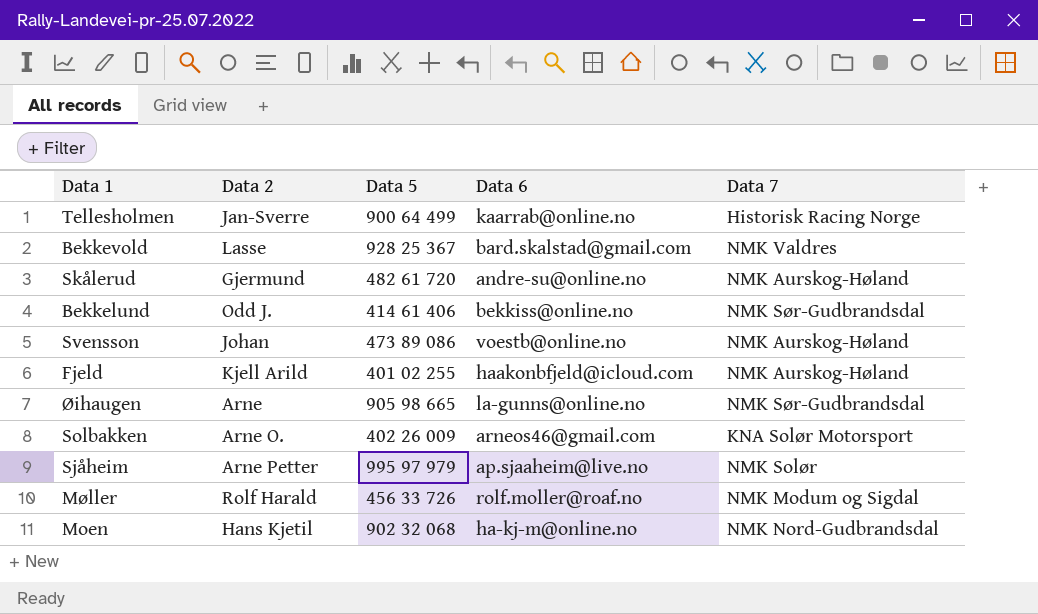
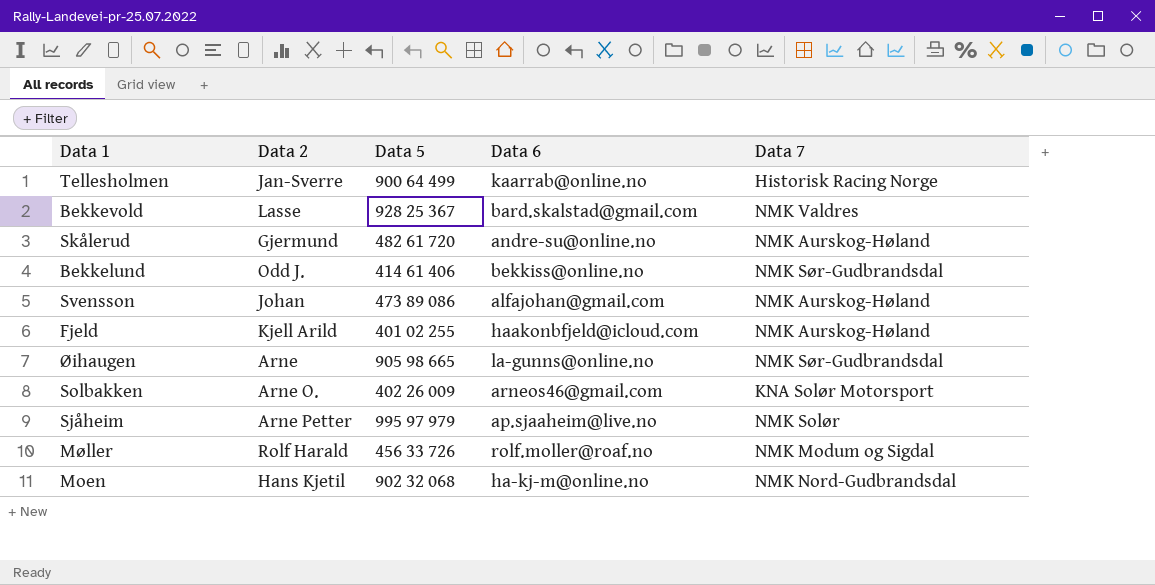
Svensson | Data 6: voestb@online.no -> alfajohan@gmail.com

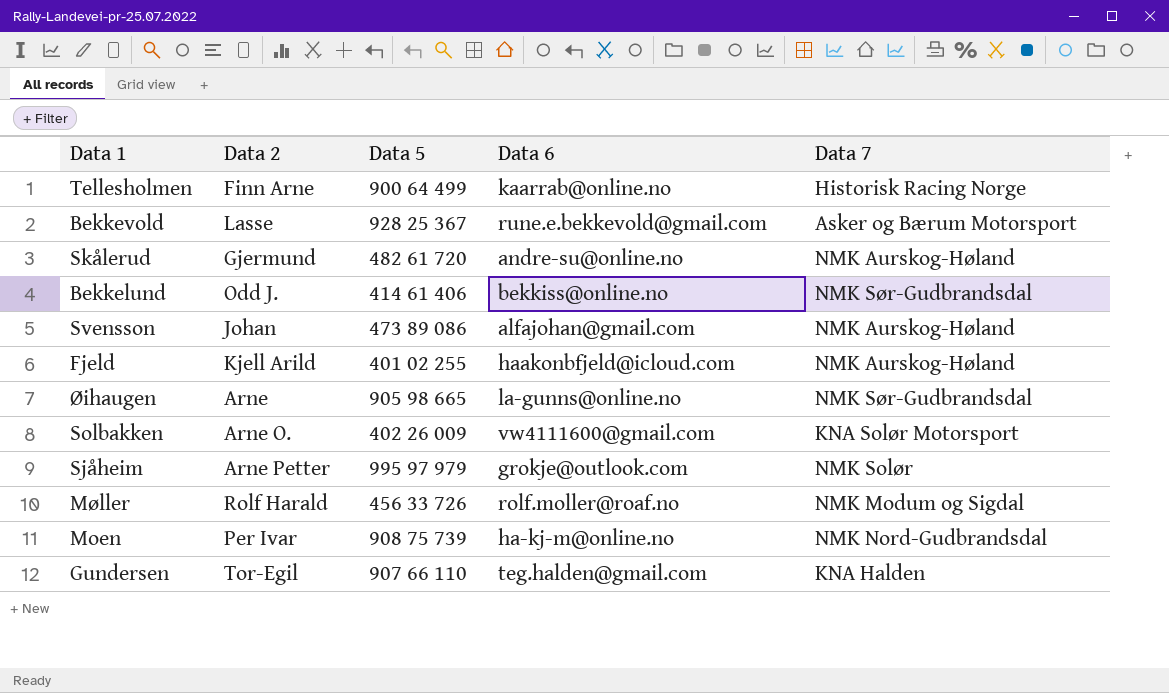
Tellesholmen | Data 2: Jan-Sverre -> Finn Arne
Bekkevold | Data 6: bard.skalstad@gmail.com -> rune.e.bekkevold@gmail.com
Bekkevold | Data 7: NMK Valdres -> Asker og Bærum Motorsport
Solbakken | Data 6: arneos46@gmail.com -> vw4111600@gmail.com
Sjåheim | Data 6: ap.sjaaheim@live.no -> grokje@outlook.com
Moen | Data 2: Hans Kjetil -> Per Ivar
Moen | Data 5: 902 32 068 -> 908 75 739
row Gundersen: none -> Tor-Egil | 907 66 110 | teg.halden@gmail.com | KNA Halden

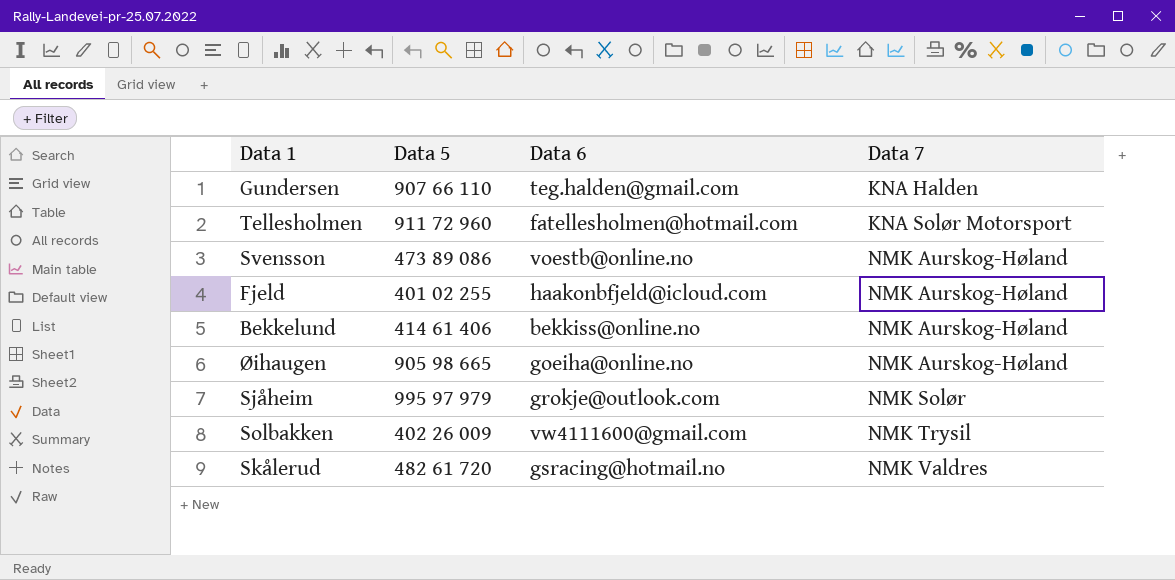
row order: none -> Data 7 ascending
column Data 2 | position: 2 -> none
row Bekkevold: Lasse | 928 25 367 | rune.e.bekkevold@gmail.com | Asker og Bærum Motorsport -> none
row Møller: Rolf Harald | 456 33 726 | rolf.moller@roaf.no | NMK Modum og Sigdal -> none
row Moen: Per Ivar | 908 75 739 | ha-kj-m@online.no | NMK Nord-Gudbrandsdal -> none
Tellesholmen | Data 5: 900 64 499 -> 911 72 960
Tellesholmen | Data 6: kaarrab@online.no -> fatellesholmen@hotmail.com
Tellesholmen | Data 7: Historisk Racing Norge -> KNA Solør Motorsport
Svensson | Data 6: alfajohan@gmail.com -> voestb@online.no
Bekkelund | Data 7: NMK Sør-Gudbrandsdal -> NMK Aurskog-Høland
Øihaugen | Data 6: la-gunns@online.no -> goeiha@online.no
Øihaugen | Data 7: NMK Sør-Gudbrandsdal -> NMK Aurskog-Høland
Solbakken | Data 7: KNA Solør Motorsport -> NMK Trysil
Skålerud | Data 6: andre-su@online.no -> gsracing@hotmail.no
Skålerud | Data 7: NMK Aurskog-Høland -> NMK Valdres

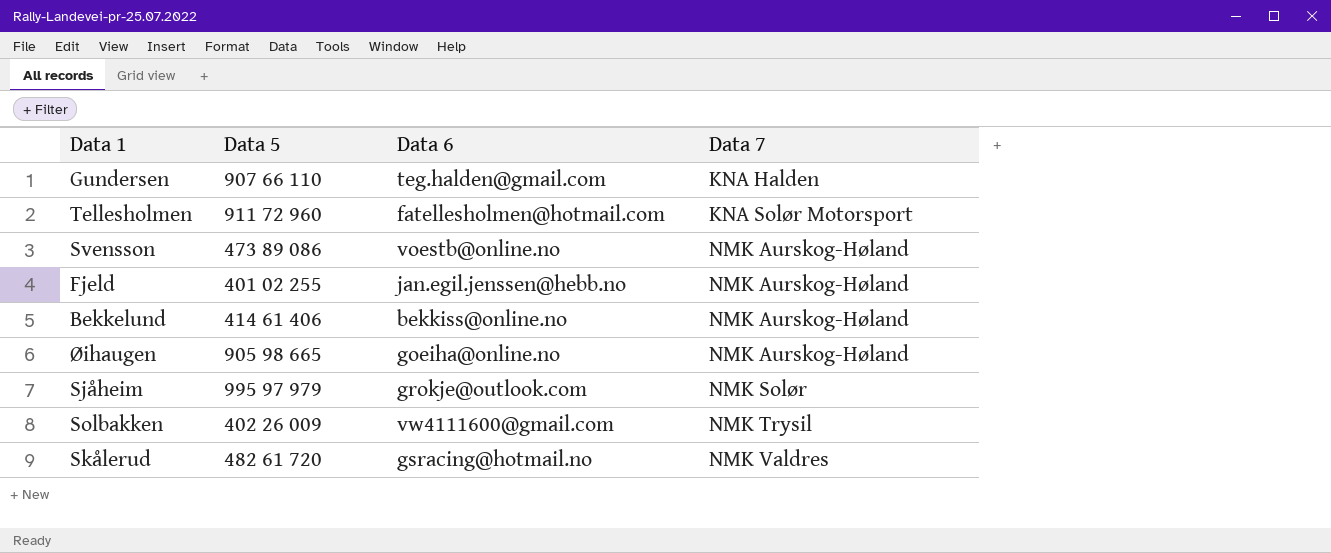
Fjeld | Data 6: haakonbfjeld@icloud.com -> jan.egil.jenssen@hebb.no

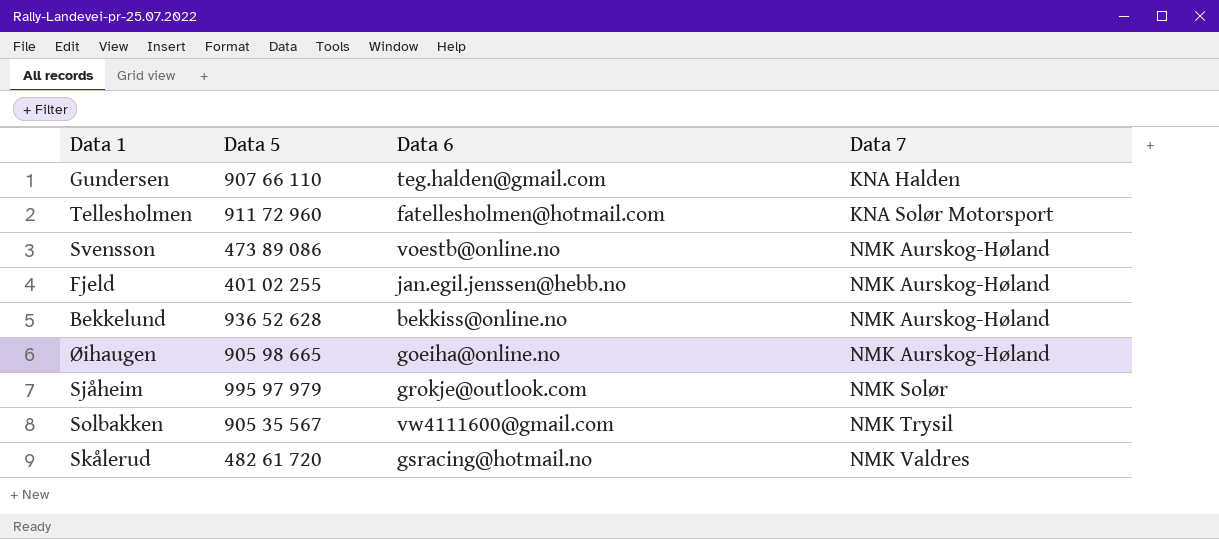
Bekkelund | Data 5: 414 61 406 -> 936 52 628
Solbakken | Data 5: 402 26 009 -> 905 35 567

